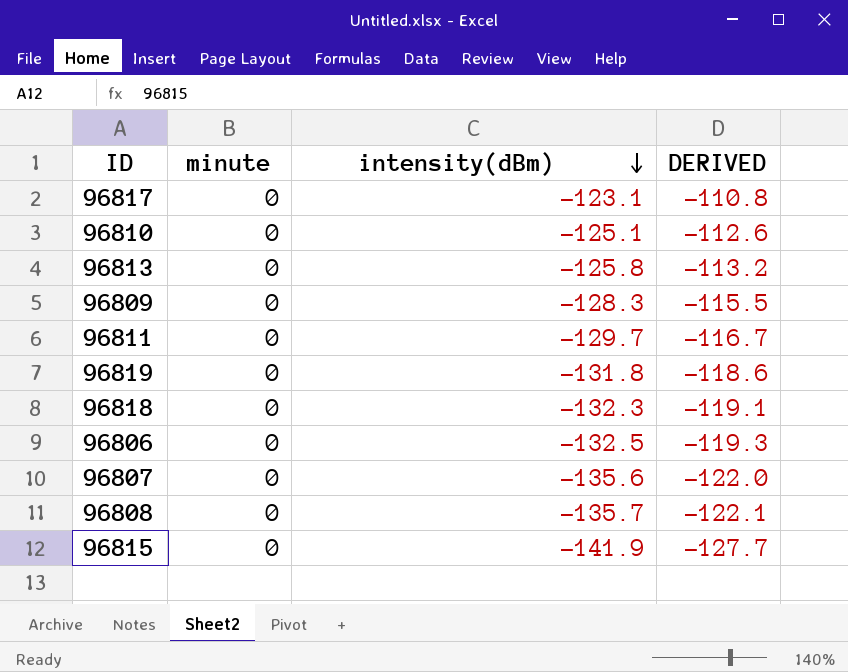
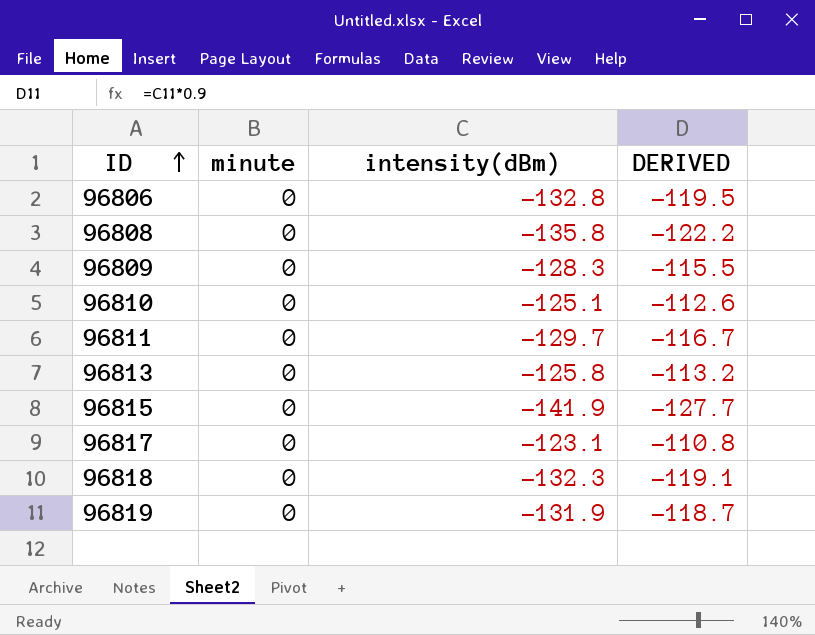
row order: intensity(dBm) descending -> ID ascending
row 96807: 0 | -135.6 | -122.0 -> none
96806 | intensity(dBm): -132.5 -> -132.8
96806 | DERIVED: -119.3 -> -119.5
96808 | intensity(dBm): -135.7 -> -135.8
96808 | DERIVED: -122.1 -> -122.2
96819 | intensity(dBm): -131.8 -> -131.9
96819 | DERIVED: -118.6 -> -118.7

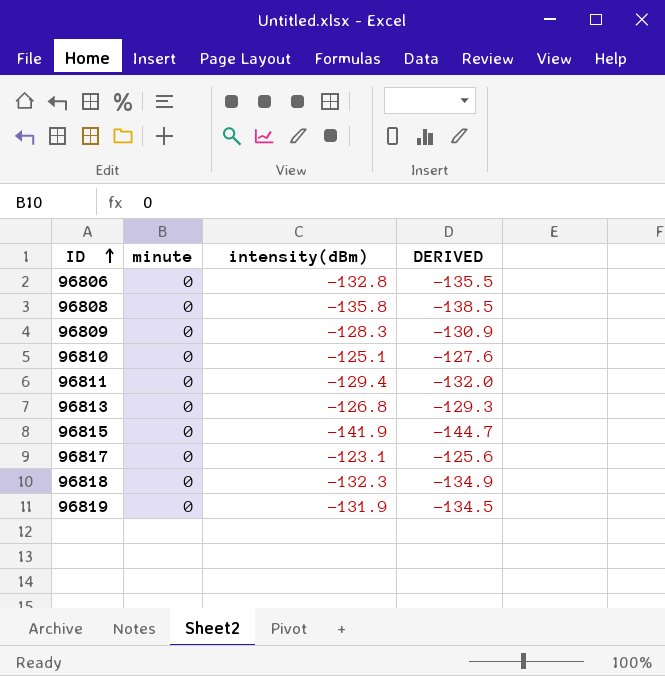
column DERIVED | formula: [intensity(dBm)] * 0.9 -> [intensity(dBm)] * 1.02
96811 | intensity(dBm): -129.7 -> -129.4
96813 | intensity(dBm): -125.8 -> -126.8

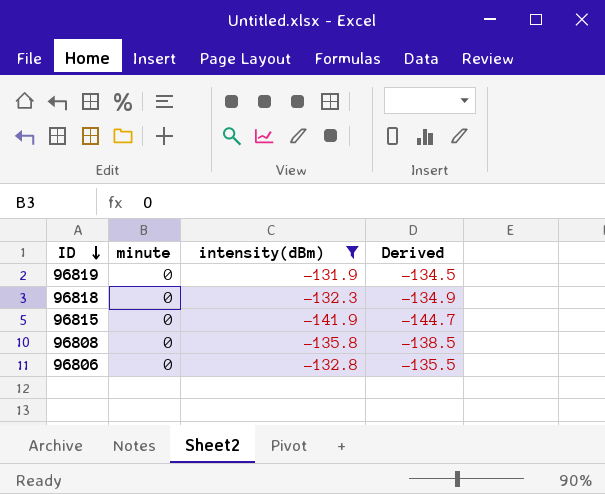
filter: none -> intensity(dBm) <= -131.9
row order: ID ascending -> ID descending
column name: DERIVED -> Derived

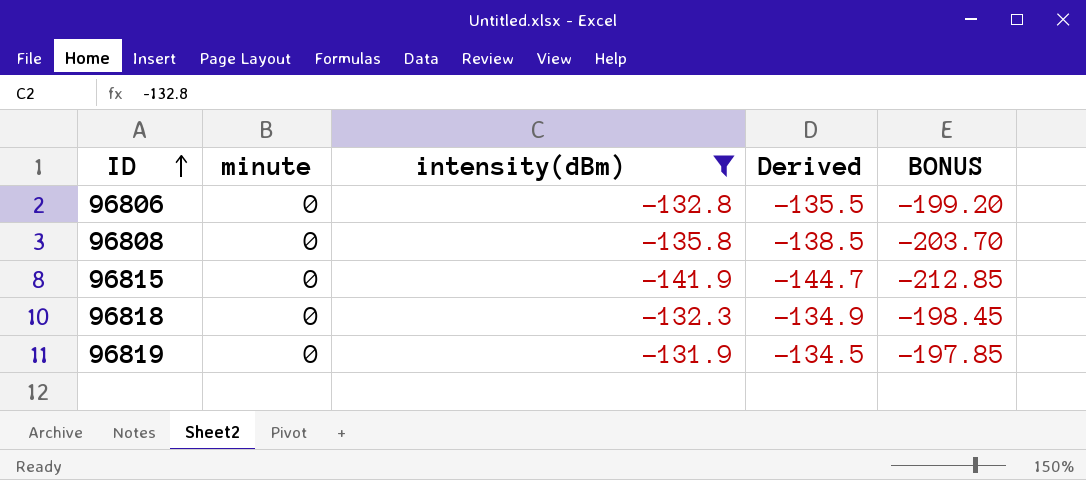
row order: ID descending -> ID ascending
column BONUS | formula: none -> [intensity(dBm)] * 1.5

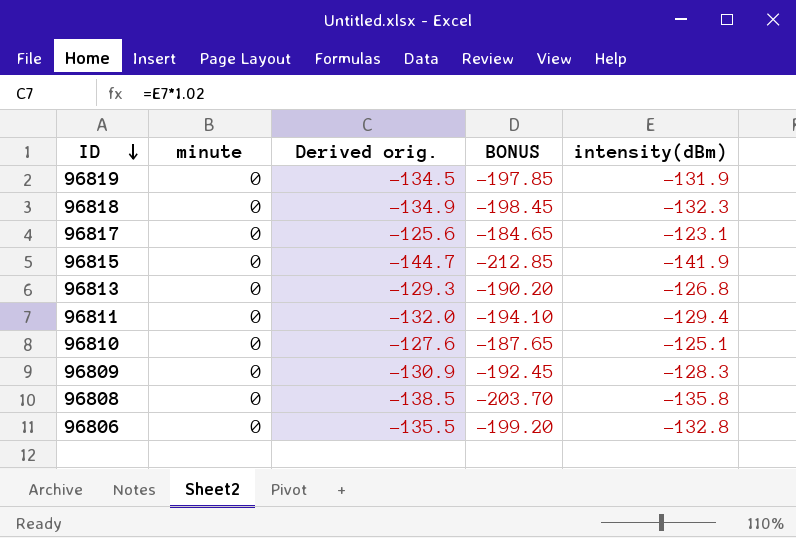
filter: intensity(dBm) <= -131.9 -> none
row order: ID ascending -> ID descending
column name: Derived -> Derived orig.
column intensity(dBm) | position: 3 -> 5

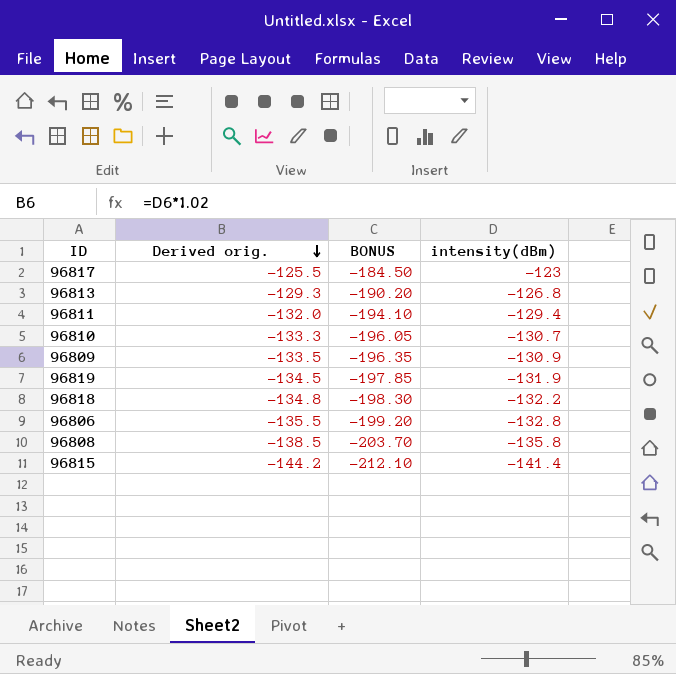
row order: ID descending -> Derived orig. descending
column minute | position: 2 -> none
96817 | Derived orig.: -125.6 -> -125.5
96817 | BONUS: -184.65 -> -184.50
96817 | intensity(dBm): -123.1 -> -123
96810 | Derived orig.: -127.6 -> -133.3
96810 | BONUS: -187.65 -> -196.05
96810 | intensity(dBm): -125.1 -> -130.7
96809 | Derived orig.: -130.9 -> -133.5
96809 | BONUS: -192.45 -> -196.35
96809 | intensity(dBm): -128.3 -> -130.9
96818 | Derived orig.: -134.9 -> -134.8
96818 | BONUS: -198.45 -> -198.30
96818 | intensity(dBm): -132.3 -> -132.2
96815 | Derived orig.: -144.7 -> -144.2
96815 | BONUS: -212.85 -> -212.10
96815 | intensity(dBm): -141.9 -> -141.4

